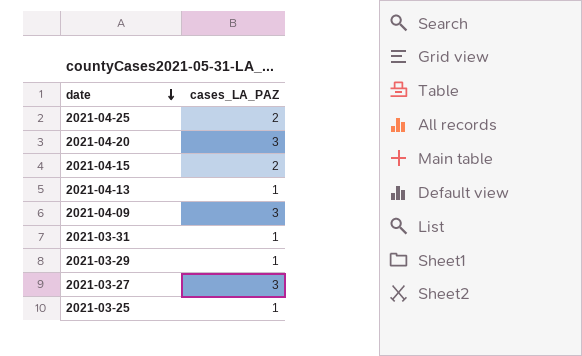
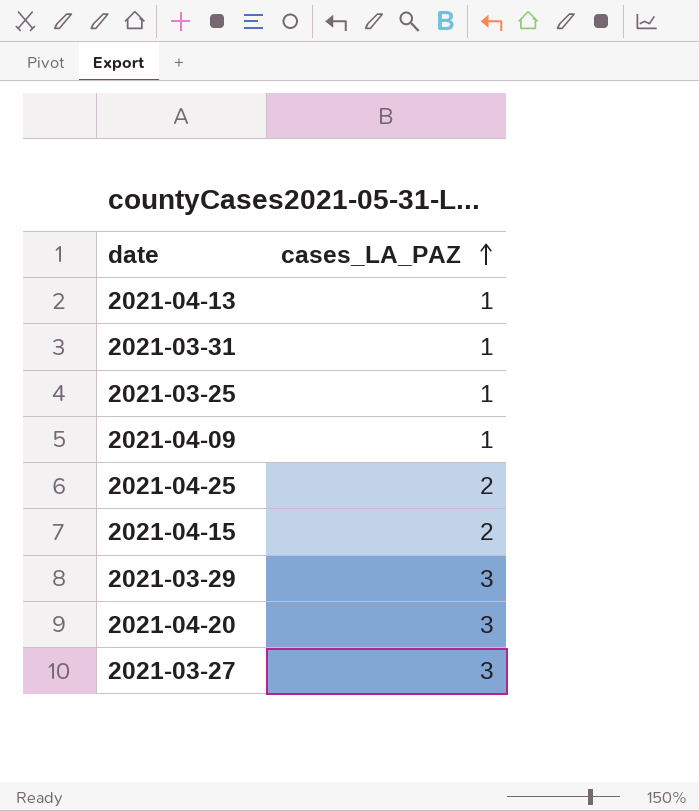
row order: date descending -> cases_LA_PAZ ascending
2021-04-09 | cases_LA_PAZ: 3 -> 1
2021-03-29 | cases_LA_PAZ: 1 -> 3

